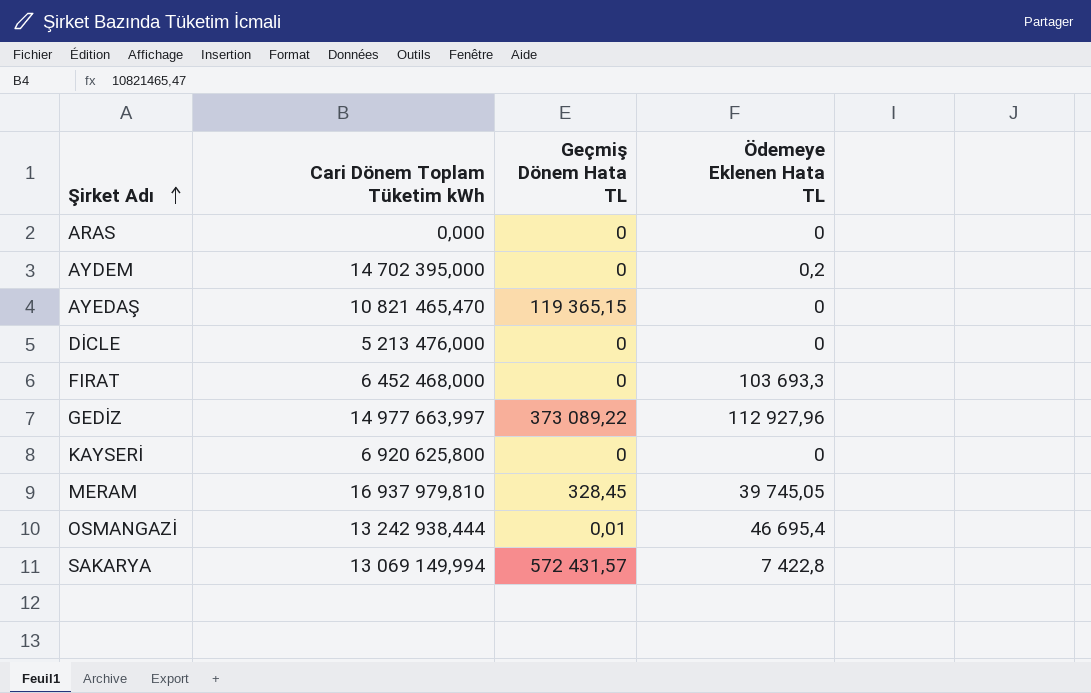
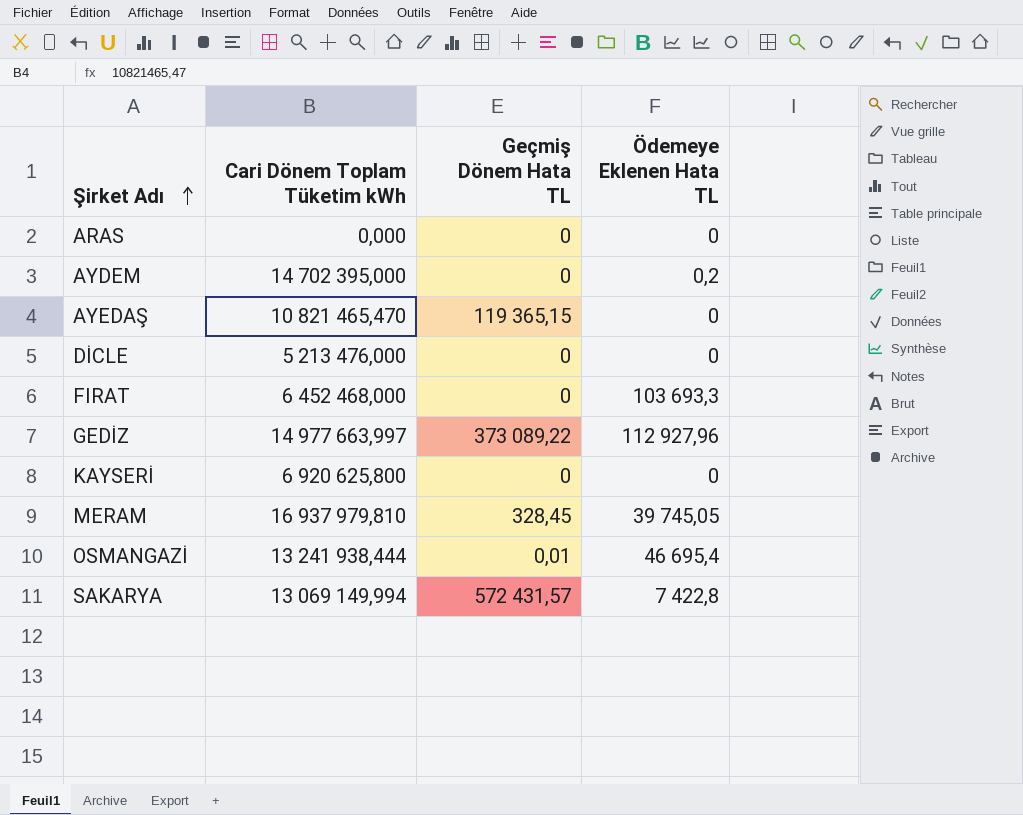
OSMANGAZİ | Cari Dönem Toplam Tüketim kWh: 13 242 938,444 -> 13 241 938,444

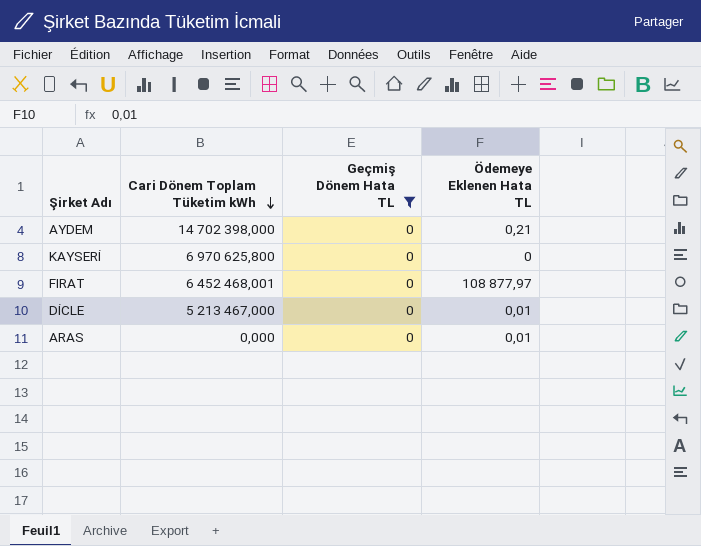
filter: none -> Geçmiş Dönem Hata TL = 0
row order: Şirket Adı ascending -> Cari Dönem Toplam Tüketim kWh descending
AYDEM | Cari Dönem Toplam Tüketim kWh: 14 702 395,000 -> 14 702 398,000
AYDEM | Ödemeye Eklenen Hata TL: 0,2 -> 0,21
KAYSERİ | Cari Dönem Toplam Tüketim kWh: 6 920 625,800 -> 6 970 625,800
FIRAT | Cari Dönem Toplam Tüketim kWh: 6 452 468,000 -> 6 452 468,001
FIRAT | Ödemeye Eklenen Hata TL: 103 693,3 -> 108 877,97
DİCLE | Cari Dönem Toplam Tüketim kWh: 5 213 476,000 -> 5 213 467,000
DİCLE | Ödemeye Eklenen Hata TL: 0 -> 0,01
ARAS | Ödemeye Eklenen Hata TL: 0 -> 0,01

